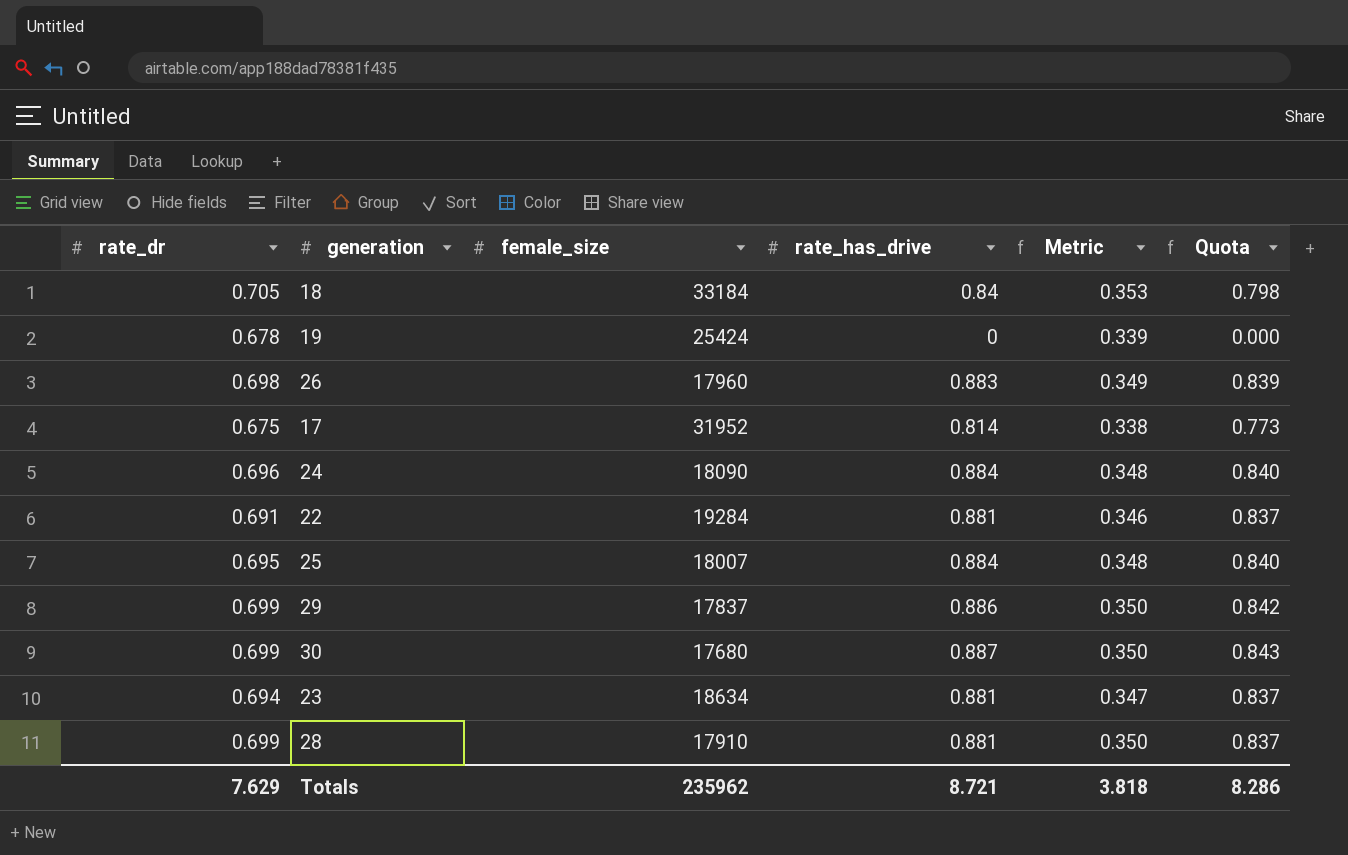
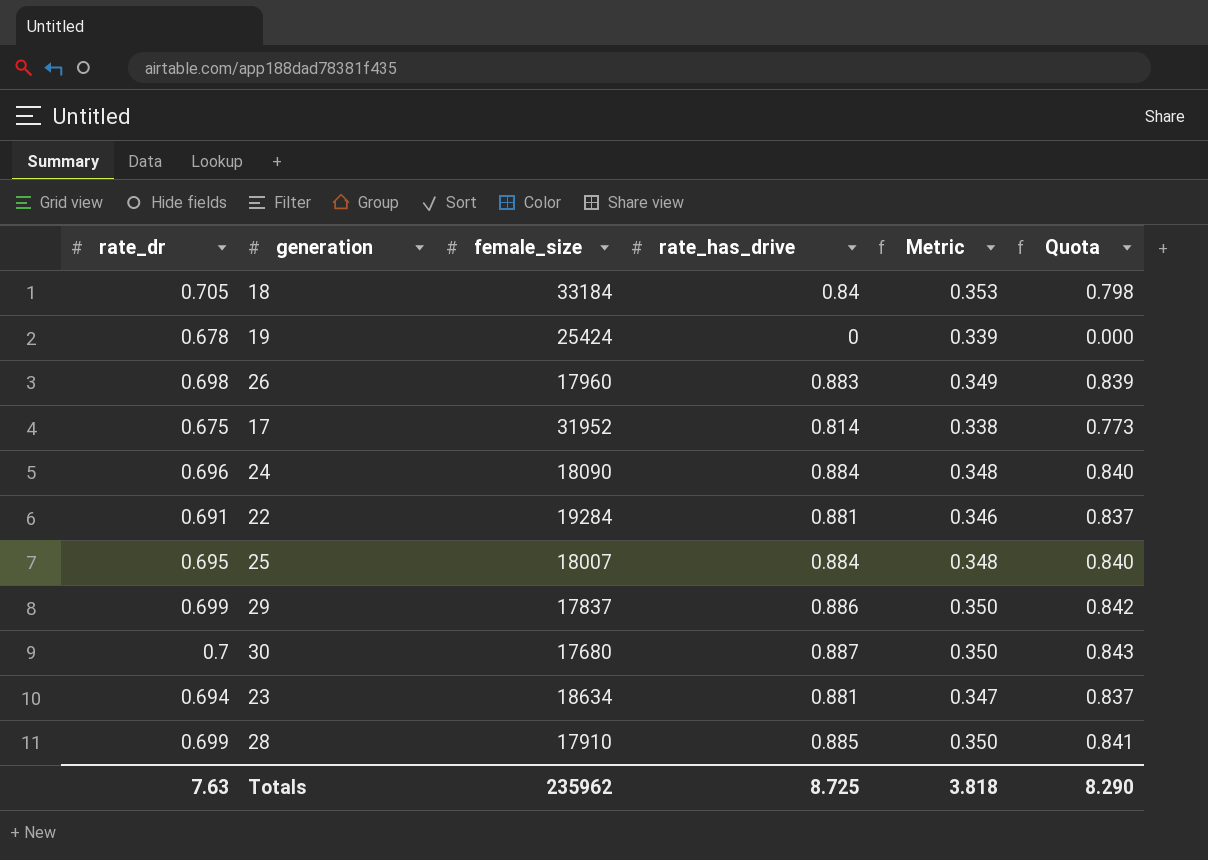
30 | rate_dr: 0.699 -> 0.7
28 | rate_has_drive: 0.881 -> 0.885
28 | Quota: 0.837 -> 0.841
Totals | rate_dr: 7.629 -> 7.63
Totals | rate_has_drive: 8.721 -> 8.725
Totals | Quota: 8.286 -> 8.290

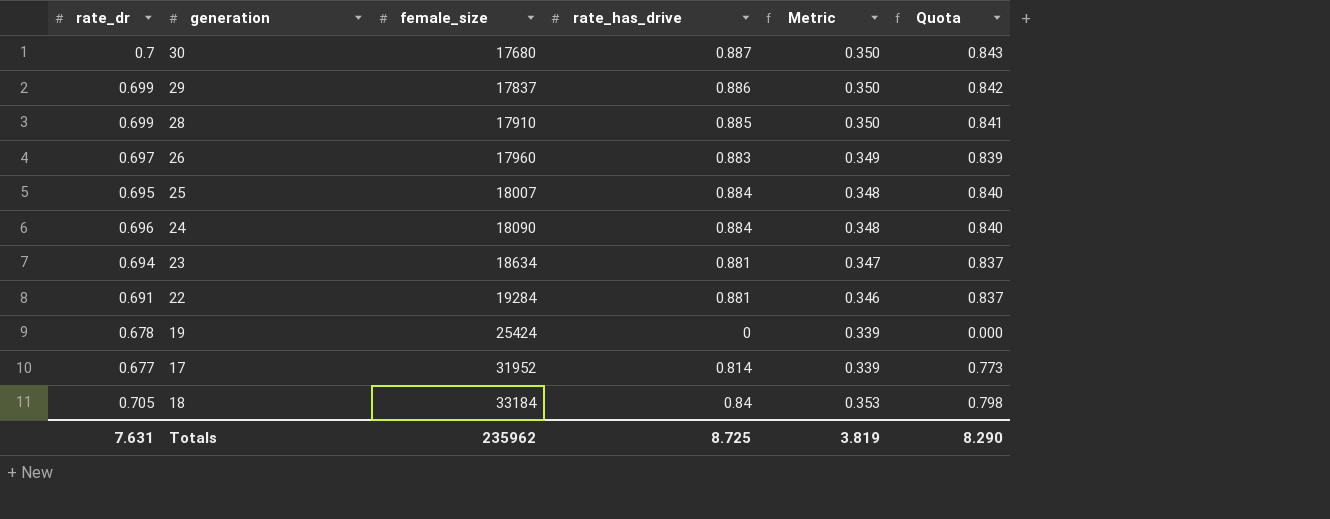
row order: none -> female_size ascending
26 | rate_dr: 0.698 -> 0.697
17 | rate_dr: 0.675 -> 0.677
17 | Metric: 0.338 -> 0.339
Totals | rate_dr: 7.63 -> 7.631
Totals | Metric: 3.818 -> 3.819

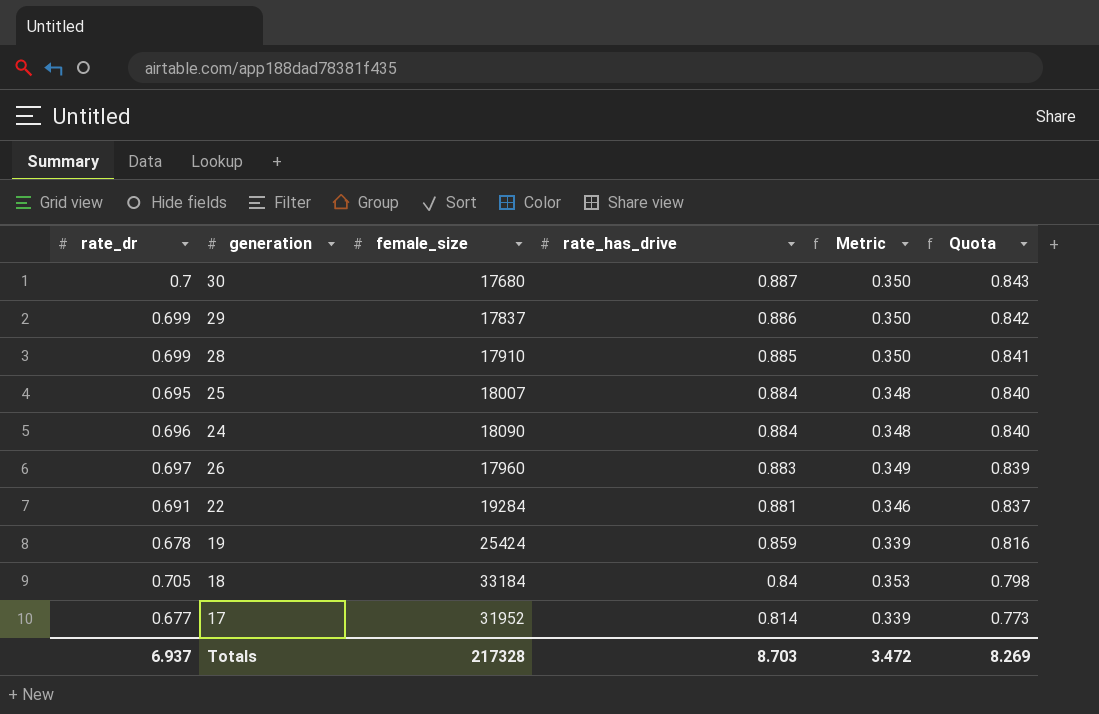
row order: female_size ascending -> rate_has_drive descending
row 23: 0.694 | 18634 | 0.881 | 0.347 | 0.837 -> none
19 | rate_has_drive: 0 -> 0.859
19 | Quota: 0.000 -> 0.816
Totals | rate_dr: 7.631 -> 6.937
Totals | female_size: 235962 -> 217328
Totals | rate_has_drive: 8.725 -> 8.703
Totals | Metric: 3.819 -> 3.472
Totals | Quota: 8.290 -> 8.269

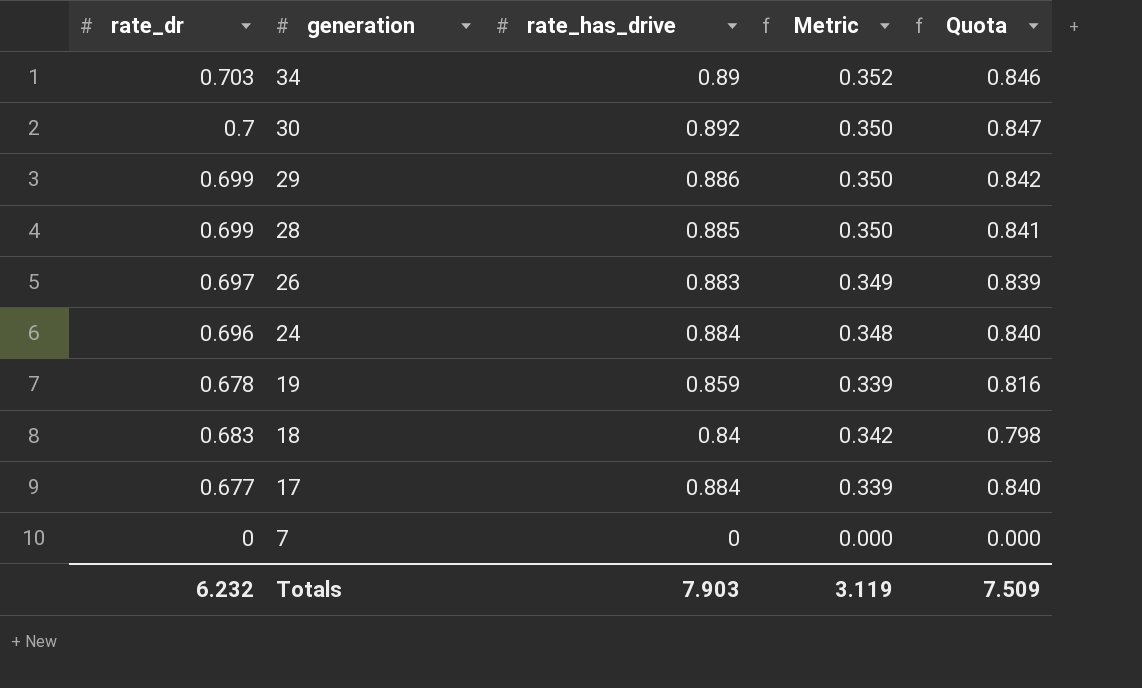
row order: rate_has_drive descending -> generation descending
column female_size | position: 3 -> none
row 25: 0.695 | 18007 | 0.884 | 0.348 | 0.840 -> none
row 22: 0.691 | 19284 | 0.881 | 0.346 | 0.837 -> none
row 34: none -> 0.703 | 0.89 | 0.352 | 0.846
30 | rate_has_drive: 0.887 -> 0.892
30 | Quota: 0.843 -> 0.847
18 | rate_dr: 0.705 -> 0.683
18 | Metric: 0.353 -> 0.342
17 | rate_has_drive: 0.814 -> 0.884
17 | Quota: 0.773 -> 0.840
row 7: none -> 0 | 0 | 0.000 | 0.000
Totals | rate_dr: 6.937 -> 6.232
Totals | rate_has_drive: 8.703 -> 7.903
Totals | Metric: 3.472 -> 3.119
Totals | Quota: 8.269 -> 7.509

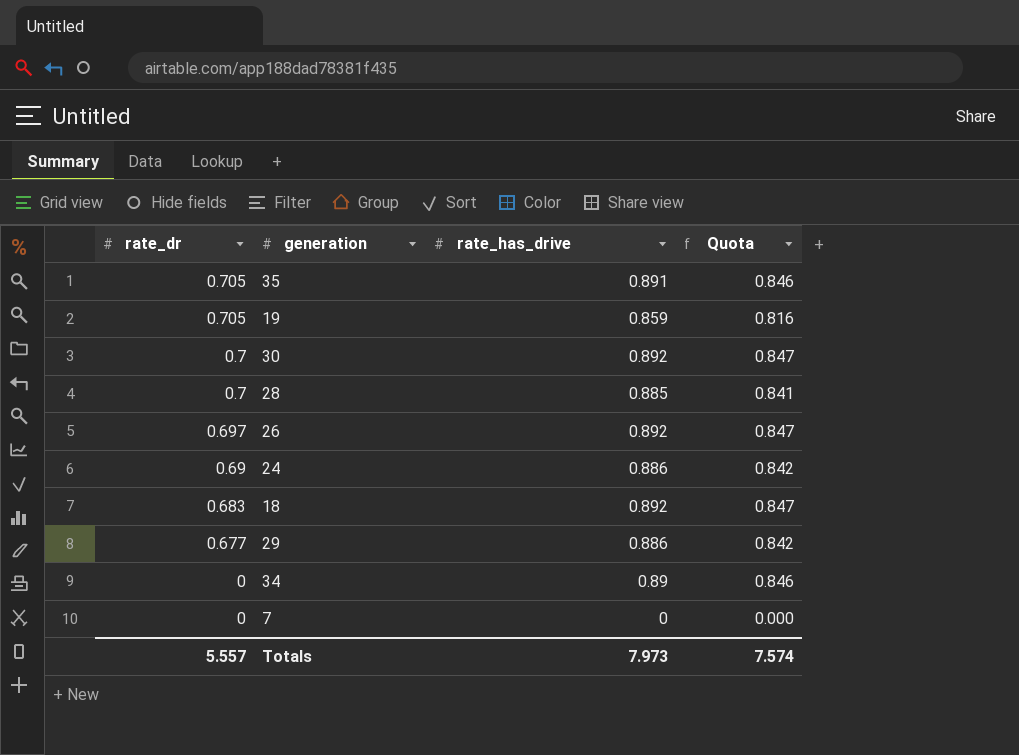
row order: generation descending -> rate_dr descending
column Metric | formula: [rate_dr] * 0.5 -> none
row 17: 0.677 | 0.884 | 0.339 | 0.840 -> none
row 35: none -> 0.705 | 0.891 | 0.846
19 | rate_dr: 0.678 -> 0.705
28 | rate_dr: 0.699 -> 0.7
26 | rate_has_drive: 0.883 -> 0.892
26 | Quota: 0.839 -> 0.847
24 | rate_dr: 0.696 -> 0.69
24 | rate_has_drive: 0.884 -> 0.886
24 | Quota: 0.840 -> 0.842
18 | rate_has_drive: 0.84 -> 0.892
18 | Quota: 0.798 -> 0.847
29 | rate_dr: 0.699 -> 0.677
34 | rate_dr: 0.703 -> 0
Totals | rate_dr: 6.232 -> 5.557
Totals | rate_has_drive: 7.903 -> 7.973
Totals | Quota: 7.509 -> 7.574

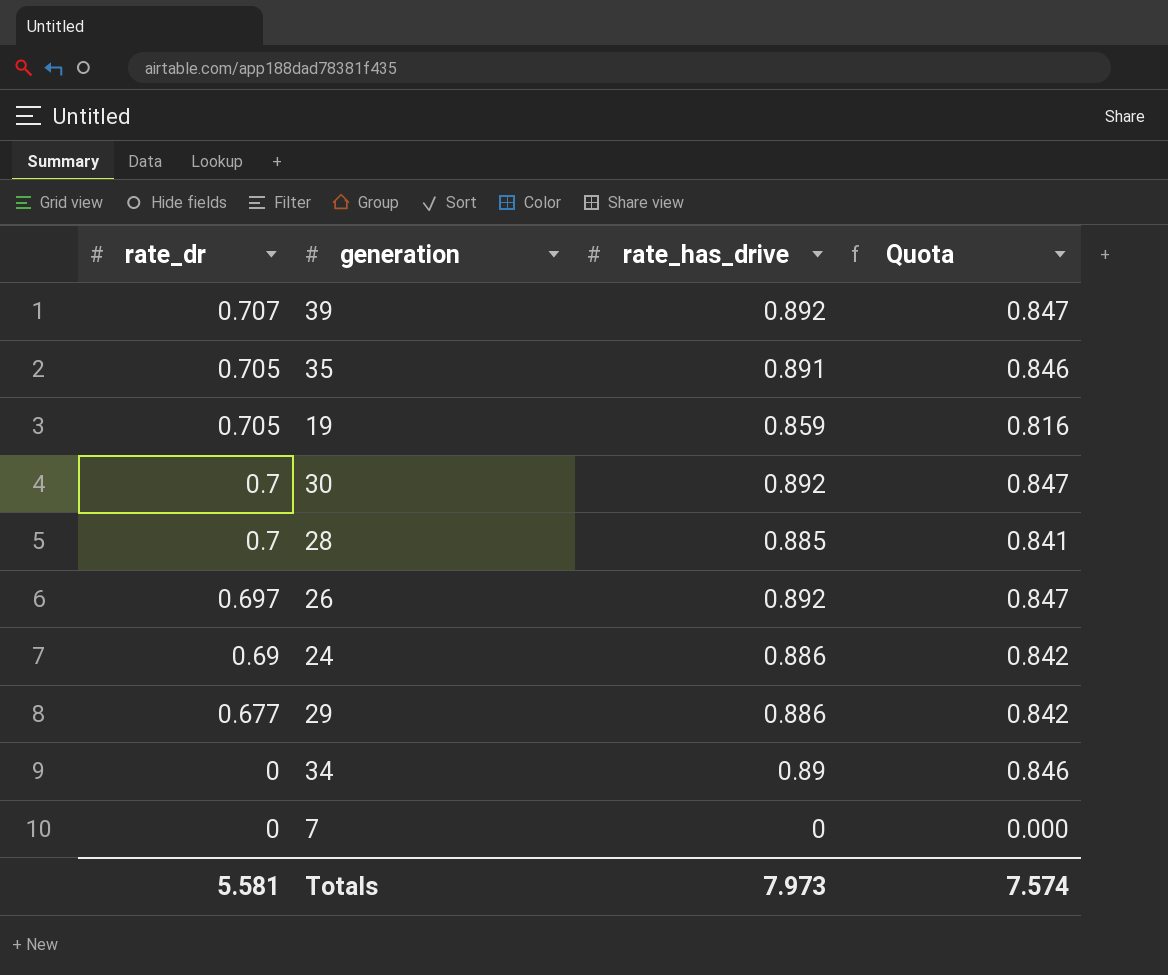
row 18: 0.683 | 0.892 | 0.847 -> none
row 39: none -> 0.707 | 0.892 | 0.847
Totals | rate_dr: 5.557 -> 5.581

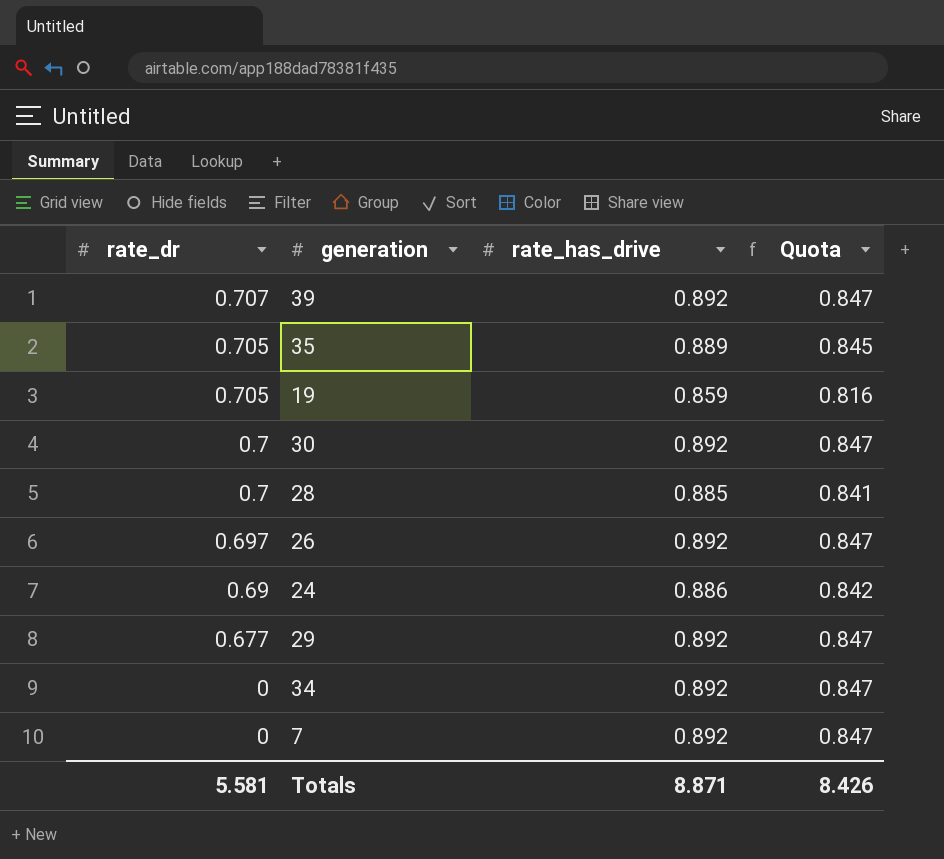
35 | rate_has_drive: 0.891 -> 0.889
35 | Quota: 0.846 -> 0.845
29 | rate_has_drive: 0.886 -> 0.892
29 | Quota: 0.842 -> 0.847
34 | rate_has_drive: 0.89 -> 0.892
34 | Quota: 0.846 -> 0.847
7 | rate_has_drive: 0 -> 0.892
7 | Quota: 0.000 -> 0.847
Totals | rate_has_drive: 7.973 -> 8.871
Totals | Quota: 7.574 -> 8.426

